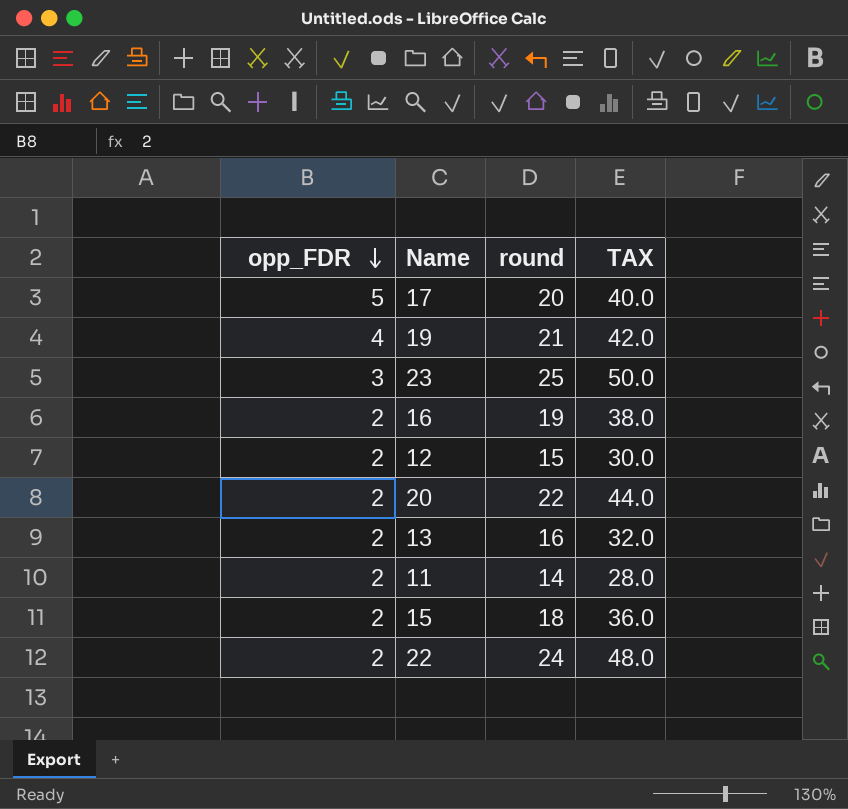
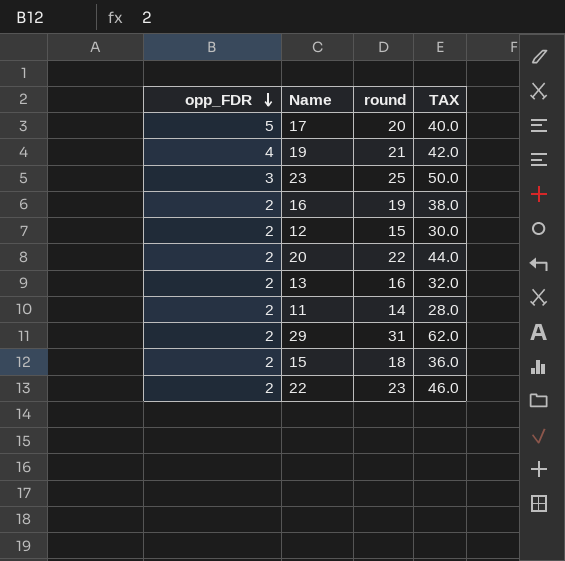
row 29: none -> 2 | 31 | 62.0
22 | round: 24 -> 23
22 | TAX: 48.0 -> 46.0

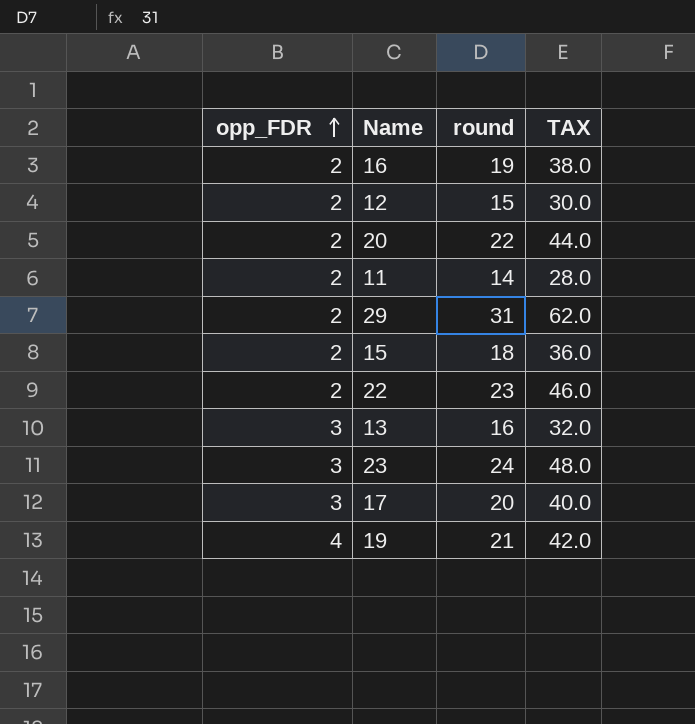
row order: opp_FDR descending -> opp_FDR ascending
13 | opp_FDR: 2 -> 3
23 | round: 25 -> 24
23 | TAX: 50.0 -> 48.0
17 | opp_FDR: 5 -> 3

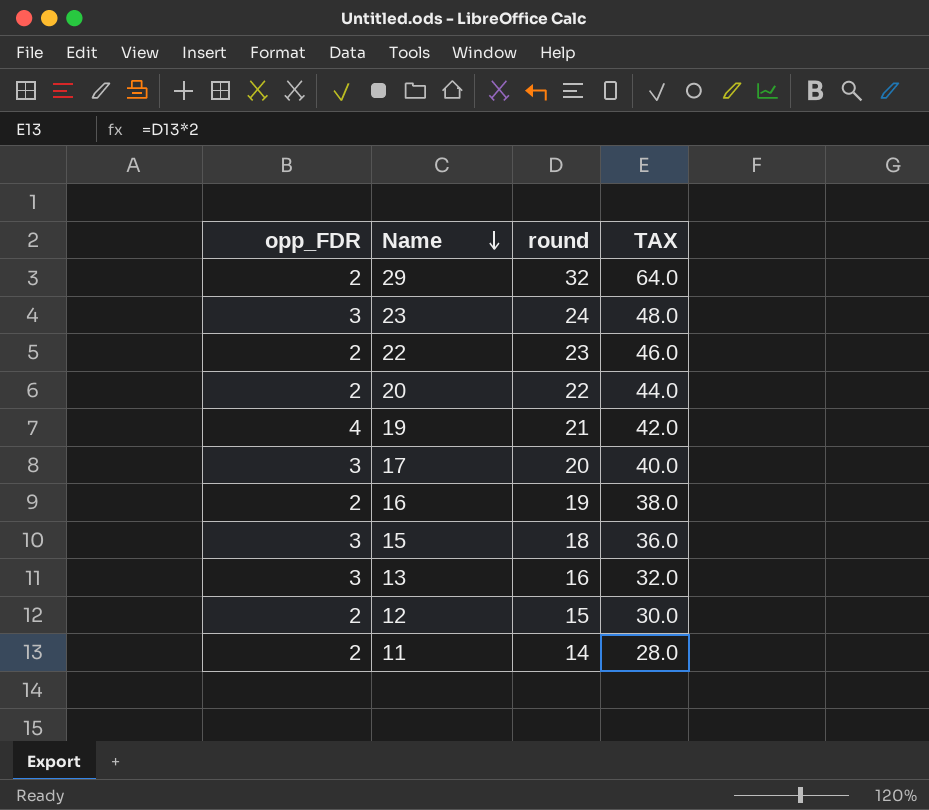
row order: opp_FDR ascending -> Name descending
29 | round: 31 -> 32
29 | TAX: 62.0 -> 64.0
15 | opp_FDR: 2 -> 3

